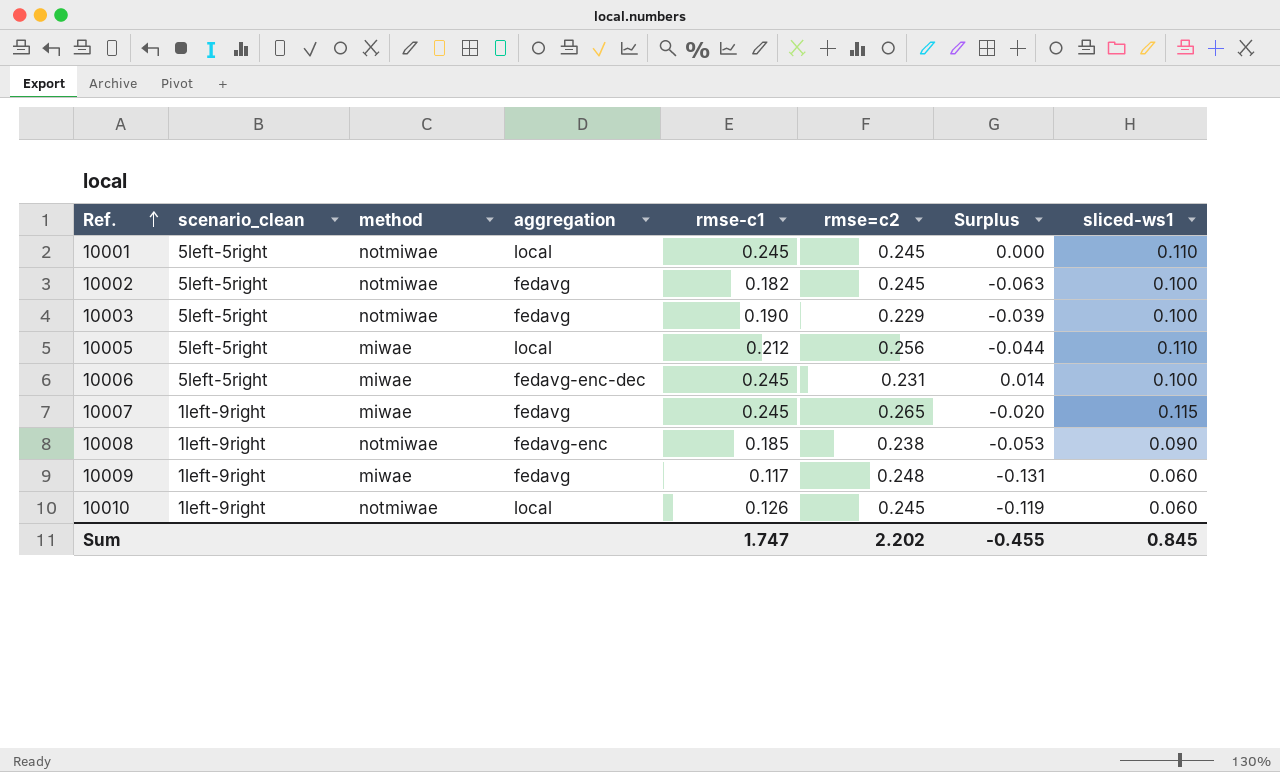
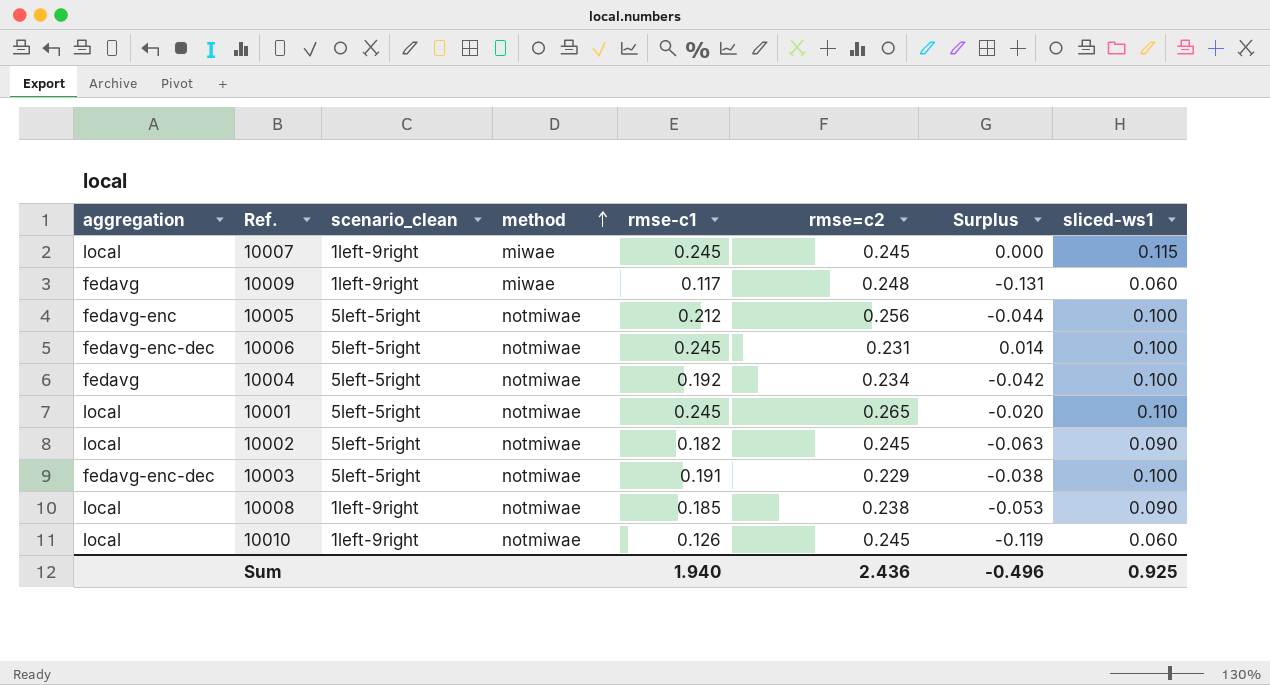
row order: Ref. ascending -> method ascending
column aggregation | position: 4 -> 1
10007 | aggregation: fedavg -> local
10007 | rmse=c2: 0.265 -> 0.245
10007 | Surplus: -0.020 -> 0.000
10005 | aggregation: local -> fedavg-enc
10005 | method: miwae -> notmiwae
10005 | sliced-ws1: 0.110 -> 0.100
10006 | method: miwae -> notmiwae
row 10004: none -> fedavg | 5left-5right | notmiwae | 0.192 | 0.234 | -0.042 | 0.100
10001 | rmse=c2: 0.245 -> 0.265
10001 | Surplus: 0.000 -> -0.020
10002 | aggregation: fedavg -> local
10002 | sliced-ws1: 0.100 -> 0.090
10003 | aggregation: fedavg -> fedavg-enc-dec
10003 | rmse-c1: 0.190 -> 0.191
10003 | Surplus: -0.039 -> -0.038
10008 | aggregation: fedavg-enc -> local
Sum | rmse-c1: 1.747 -> 1.940
Sum | rmse=c2: 2.202 -> 2.436
Sum | Surplus: -0.455 -> -0.496
Sum | sliced-ws1: 0.845 -> 0.925

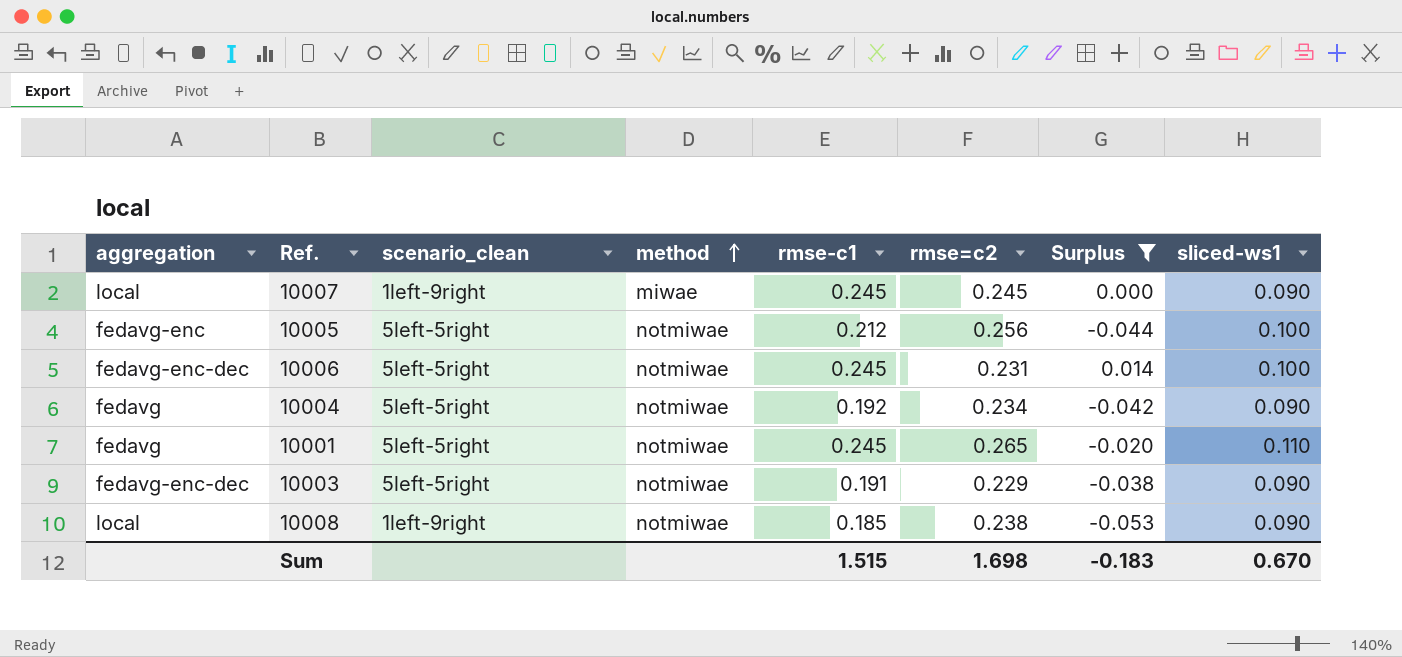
filter: none -> Surplus >= -0.053
10007 | sliced-ws1: 0.115 -> 0.090
10004 | sliced-ws1: 0.100 -> 0.090
10001 | aggregation: local -> fedavg
10003 | sliced-ws1: 0.100 -> 0.090
Sum | rmse-c1: 1.940 -> 1.515
Sum | rmse=c2: 2.436 -> 1.698
Sum | Surplus: -0.496 -> -0.183
Sum | sliced-ws1: 0.925 -> 0.670

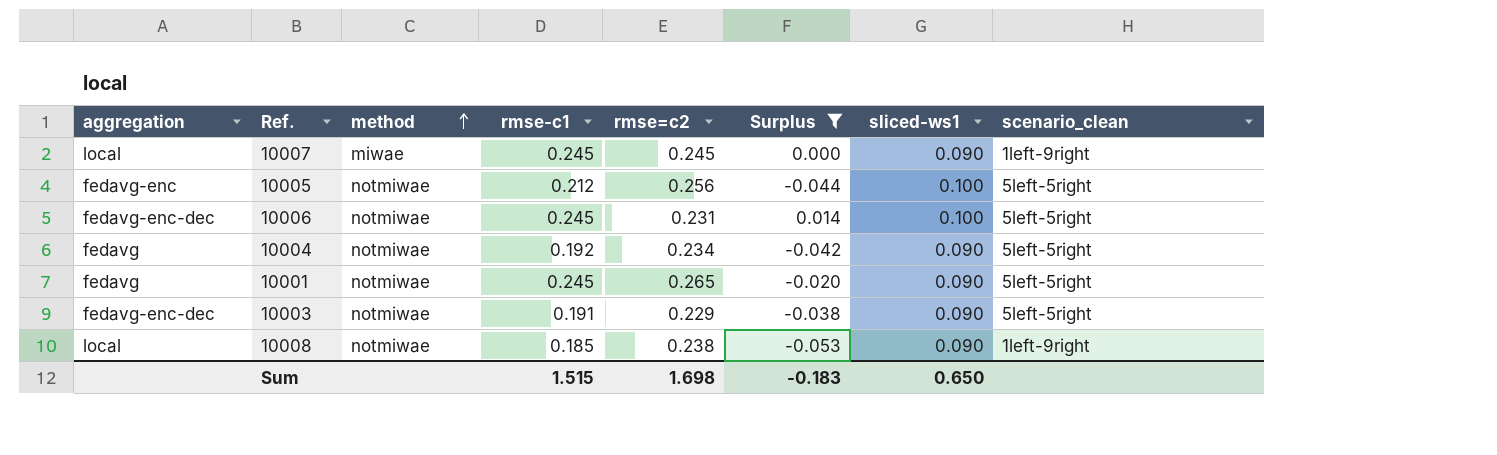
column scenario_clean | position: 3 -> 8
10001 | sliced-ws1: 0.110 -> 0.090
Sum | sliced-ws1: 0.670 -> 0.650

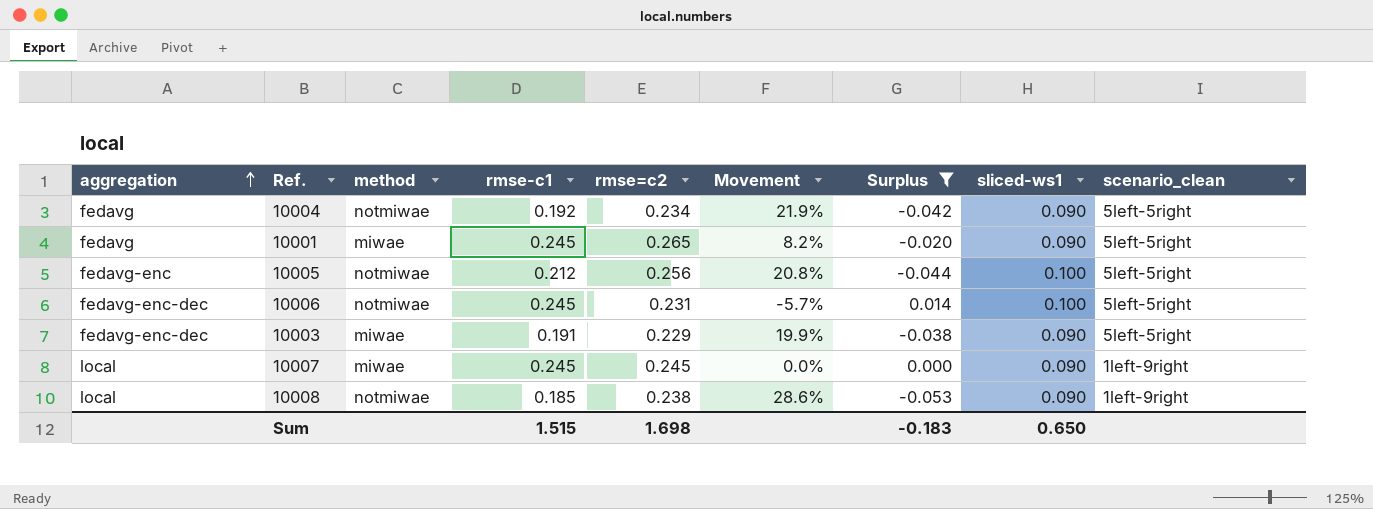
row order: method ascending -> aggregation ascending
column Movement | formula: none -> ([rmse=c2] - [rmse-c1]) / [rmse-c1]
10001 | method: notmiwae -> miwae
10003 | method: notmiwae -> miwae

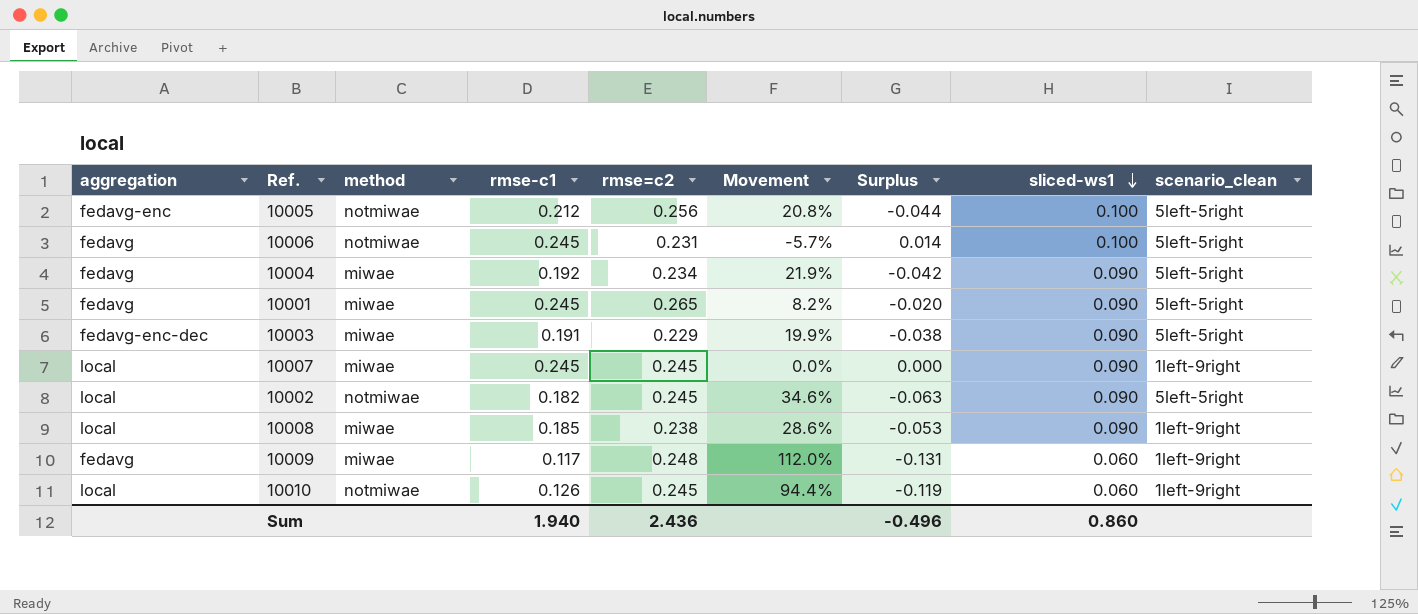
filter: Surplus >= -0.053 -> none
row order: aggregation ascending -> sliced-ws1 descending
10006 | aggregation: fedavg-enc-dec -> fedavg
10004 | method: notmiwae -> miwae
10008 | method: notmiwae -> miwae
Sum | rmse-c1: 1.515 -> 1.940
Sum | rmse=c2: 1.698 -> 2.436
Sum | Surplus: -0.183 -> -0.496
Sum | sliced-ws1: 0.650 -> 0.860

